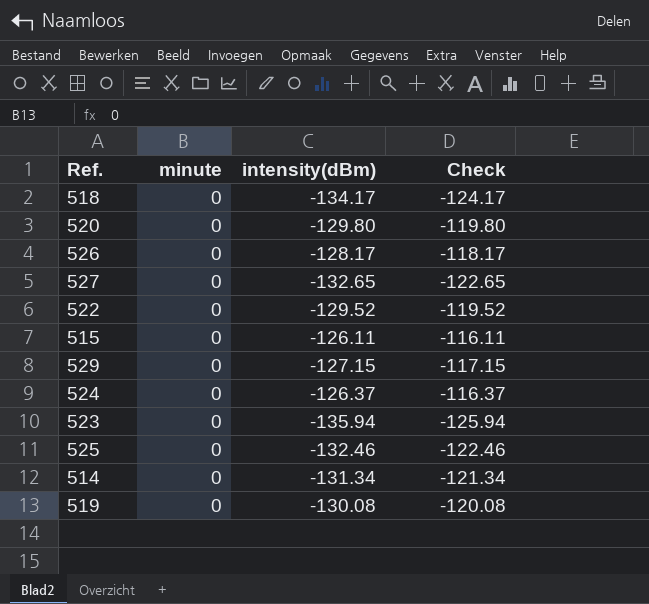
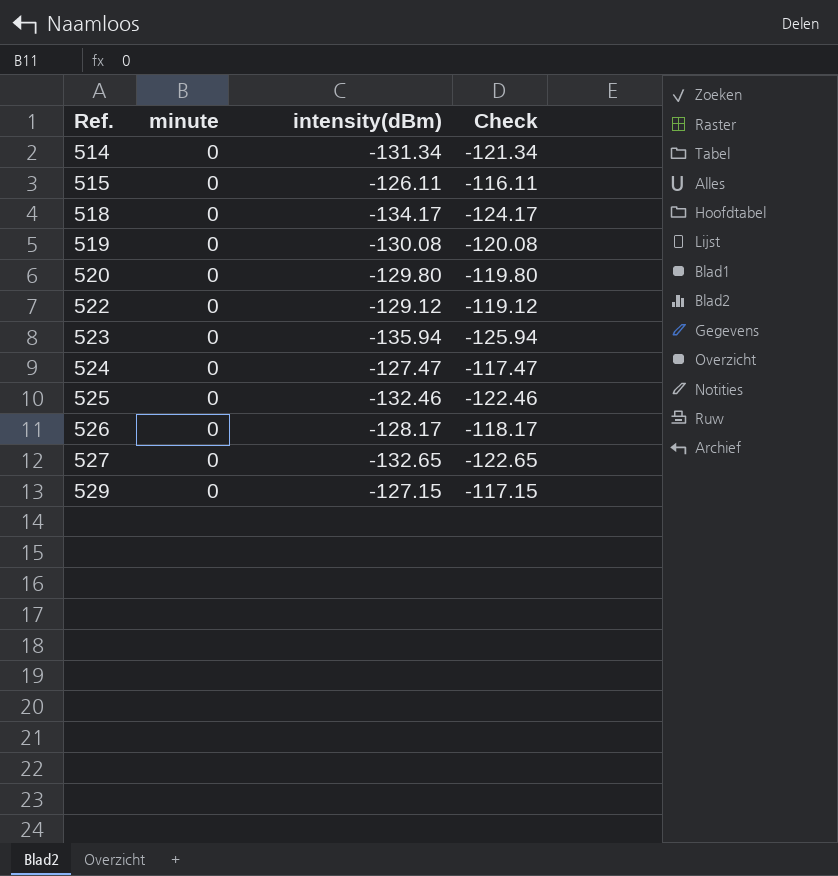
row order: none -> Ref. ascending
522 | intensity(dBm): -129.52 -> -129.12
522 | Check: -119.52 -> -119.12
524 | intensity(dBm): -126.37 -> -127.47
524 | Check: -116.37 -> -117.47

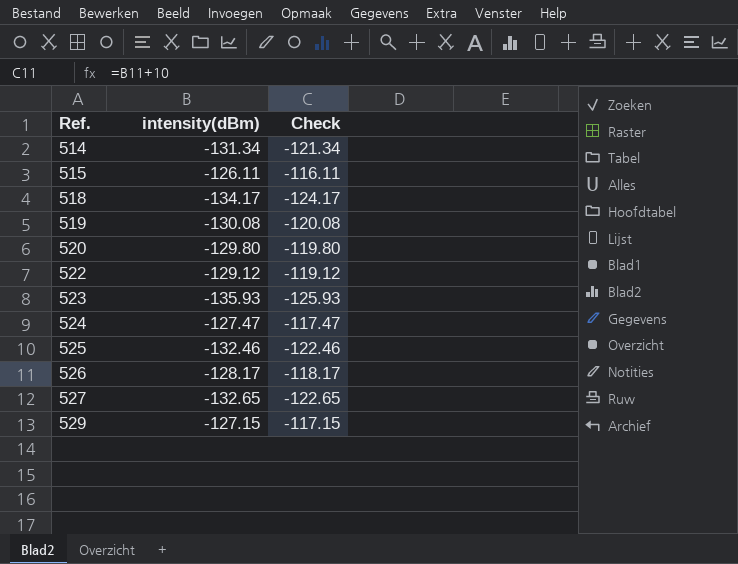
column minute | position: 2 -> none
523 | intensity(dBm): -135.94 -> -135.93
523 | Check: -125.94 -> -125.93

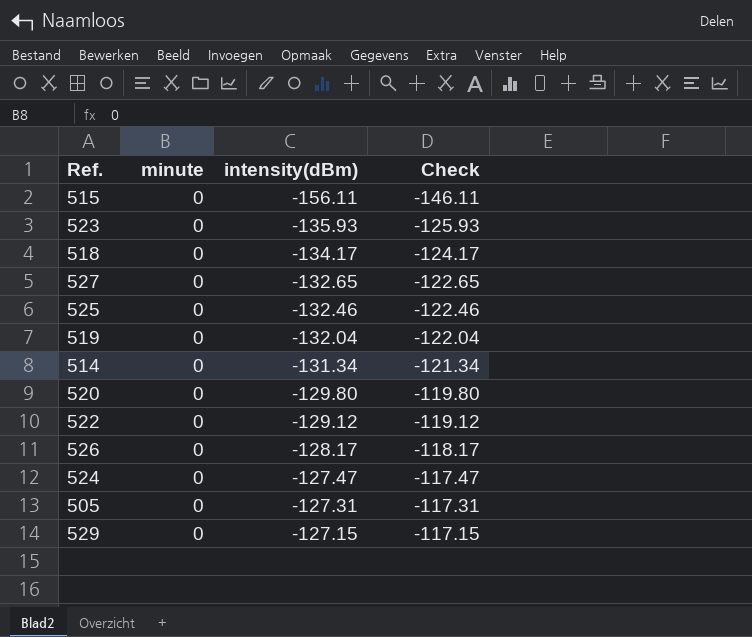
row order: Ref. ascending -> intensity(dBm) ascending
column minute | position: none -> 2
515 | intensity(dBm): -126.11 -> -156.11
515 | Check: -116.11 -> -146.11
519 | intensity(dBm): -130.08 -> -132.04
519 | Check: -120.08 -> -122.04
row 505: none -> 0 | -127.31 | -117.31

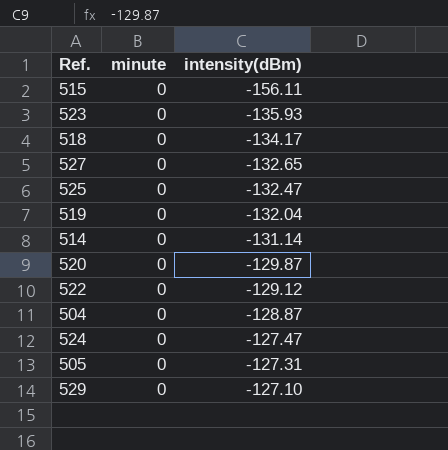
column Check | formula: [intensity(dBm)] + 10 -> none
row 526: 0 | -128.17 | -118.17 -> none
525 | intensity(dBm): -132.46 -> -132.47
514 | intensity(dBm): -131.34 -> -131.14
520 | intensity(dBm): -129.80 -> -129.87
row 504: none -> 0 | -128.87
529 | intensity(dBm): -127.15 -> -127.10

